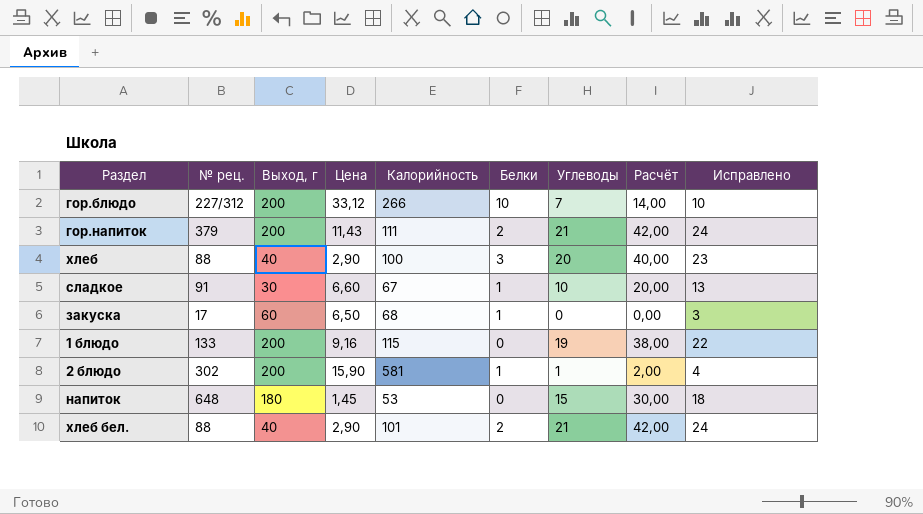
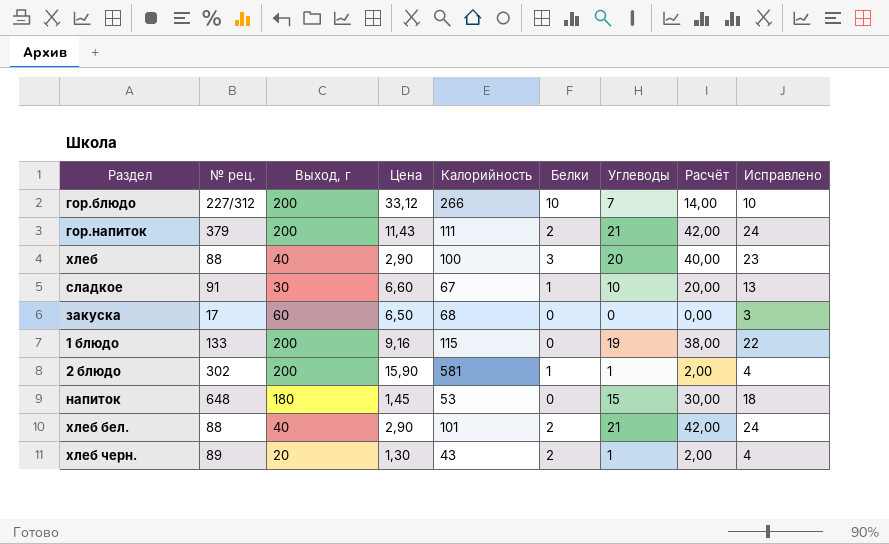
закуска | Белки: 1 -> 0
row хлеб черн.: none -> 89 | 20 | 1,30 | 43 | 2 | 1 | 2,00 | 4

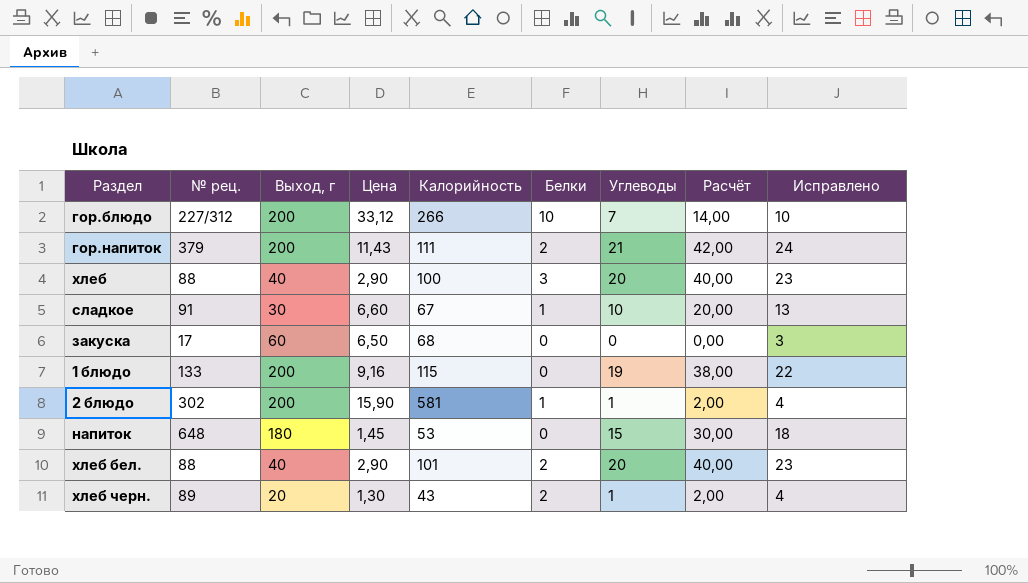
хлеб бел. | Углеводы: 21 -> 20
хлеб бел. | Расчёт: 42,00 -> 40,00
хлеб бел. | Исправлено: 24 -> 23

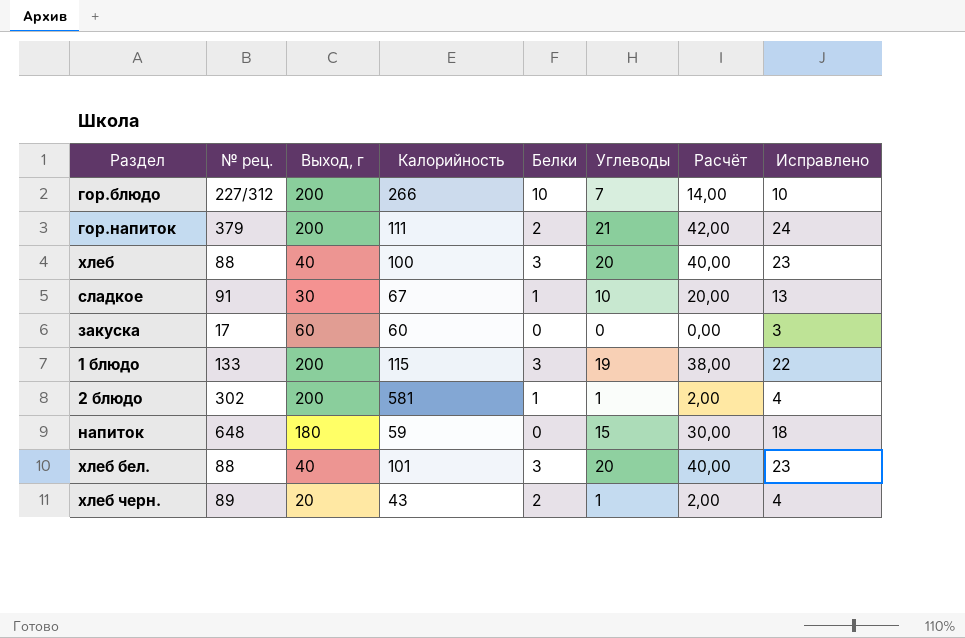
column Цена | position: 4 -> none
закуска | Калорийность: 68 -> 60
1 блюдо | Белки: 0 -> 3
напиток | Калорийность: 53 -> 59
хлеб бел. | Белки: 2 -> 3

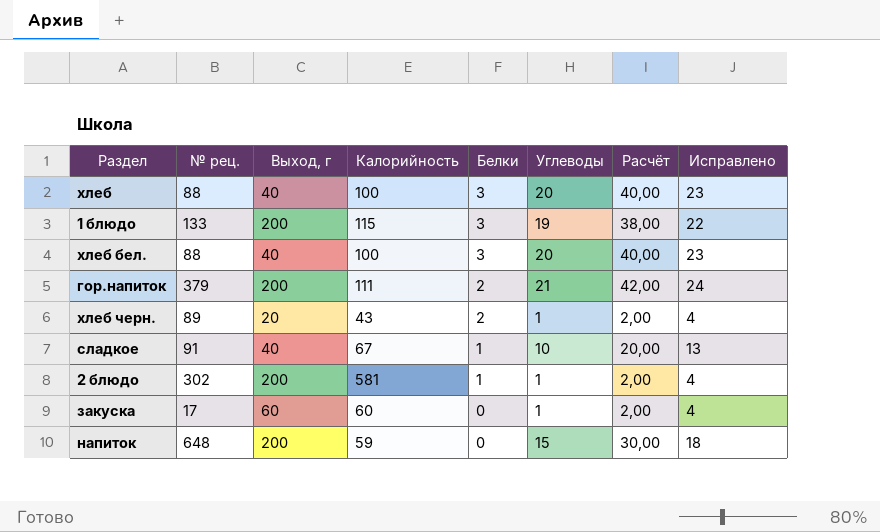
row order: none -> Белки descending
row гор.блюдо: 227/312 | 200 | 266 | 10 | 7 | 14,00 | 10 -> none
хлеб бел. | Калорийность: 101 -> 100
сладкое | Выход, г: 30 -> 40
закуска | Углеводы: 0 -> 1
закуска | Расчёт: 0,00 -> 2,00
закуска | Исправлено: 3 -> 4
напиток | Выход, г: 180 -> 200

